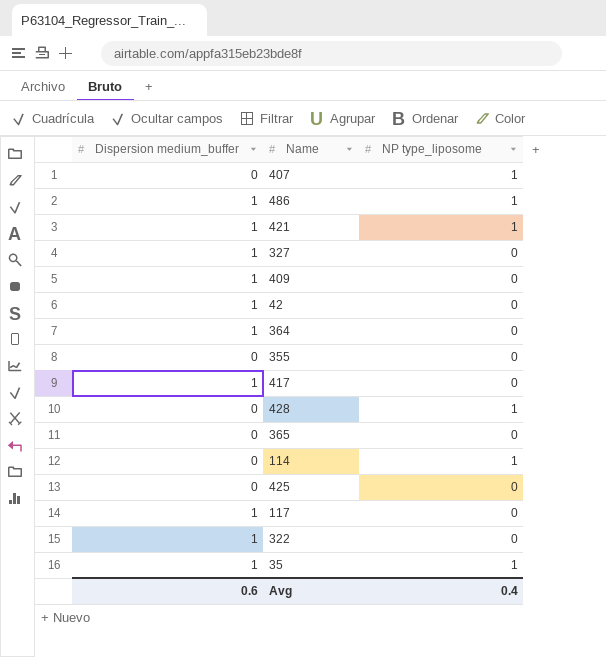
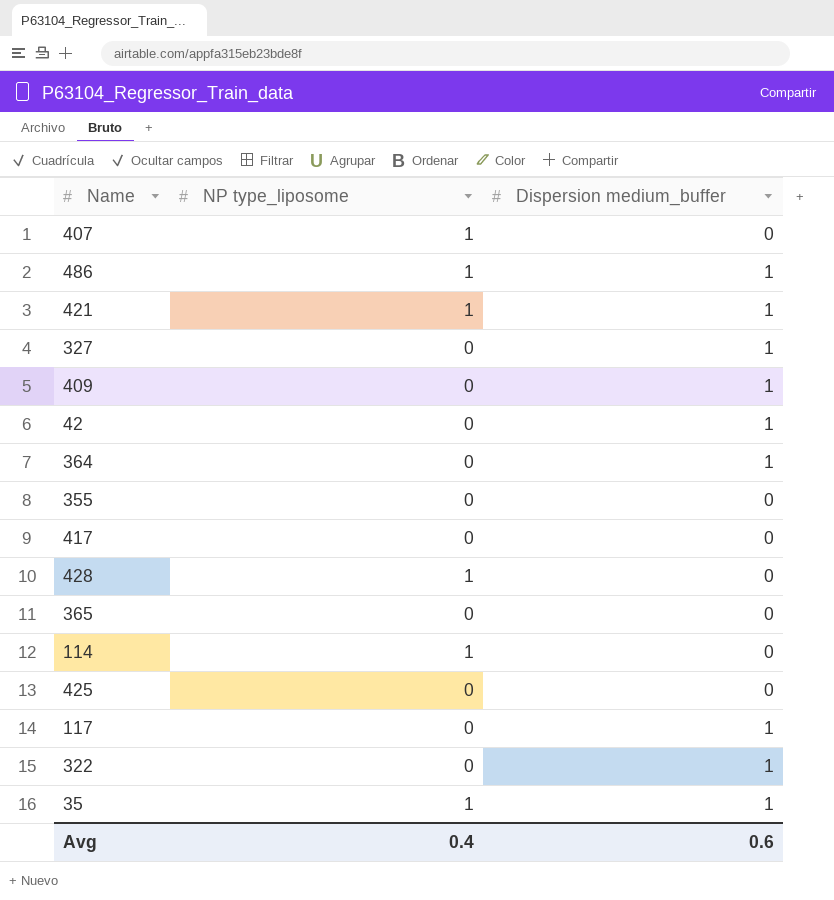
column Dispersion medium_buffer | position: 1 -> 3
417 | Dispersion medium_buffer: 1 -> 0

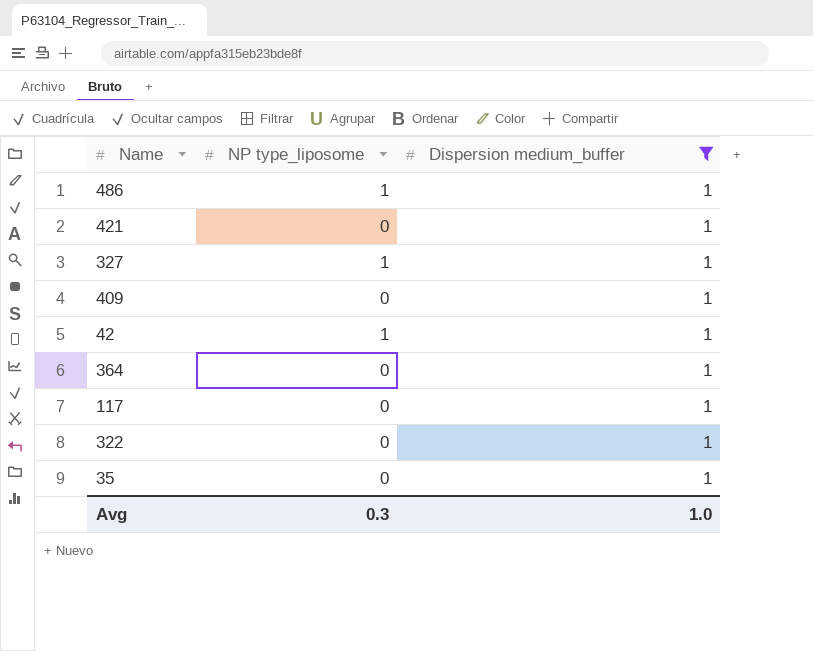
filter: none -> Dispersion medium_buffer = 1
421 | NP type_liposome: 1 -> 0
327 | NP type_liposome: 0 -> 1
42 | NP type_liposome: 0 -> 1
35 | NP type_liposome: 1 -> 0
Avg | NP type_liposome: 0.4 -> 0.3
Avg | Dispersion medium_buffer: 0.6 -> 1.0

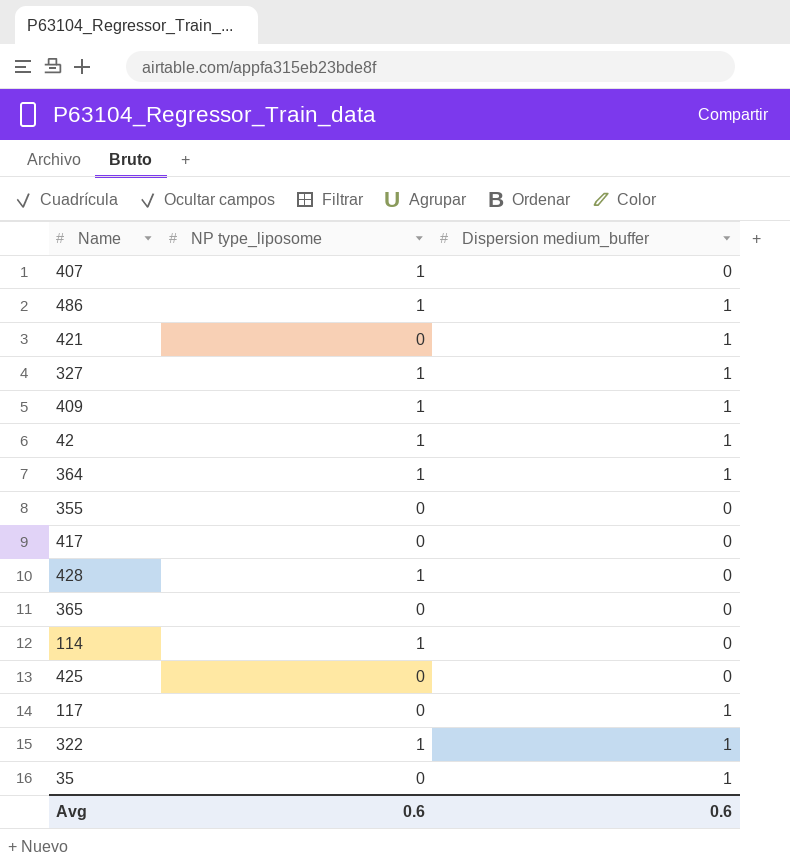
filter: Dispersion medium_buffer = 1 -> none
409 | NP type_liposome: 0 -> 1
364 | NP type_liposome: 0 -> 1
322 | NP type_liposome: 0 -> 1
Avg | NP type_liposome: 0.3 -> 0.6
Avg | Dispersion medium_buffer: 1.0 -> 0.6

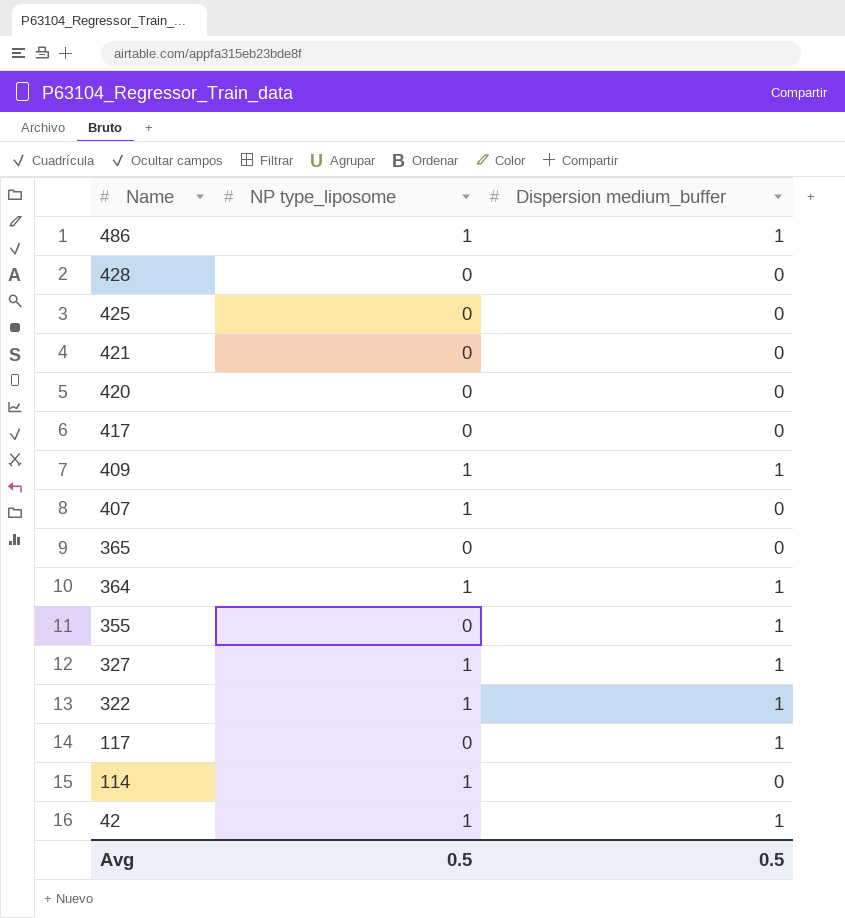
row order: none -> Name descending
row 35: 0 | 1 -> none
428 | NP type_liposome: 1 -> 0
421 | Dispersion medium_buffer: 1 -> 0
row 420: none -> 0 | 0
355 | Dispersion medium_buffer: 0 -> 1
Avg | NP type_liposome: 0.6 -> 0.5
Avg | Dispersion medium_buffer: 0.6 -> 0.5

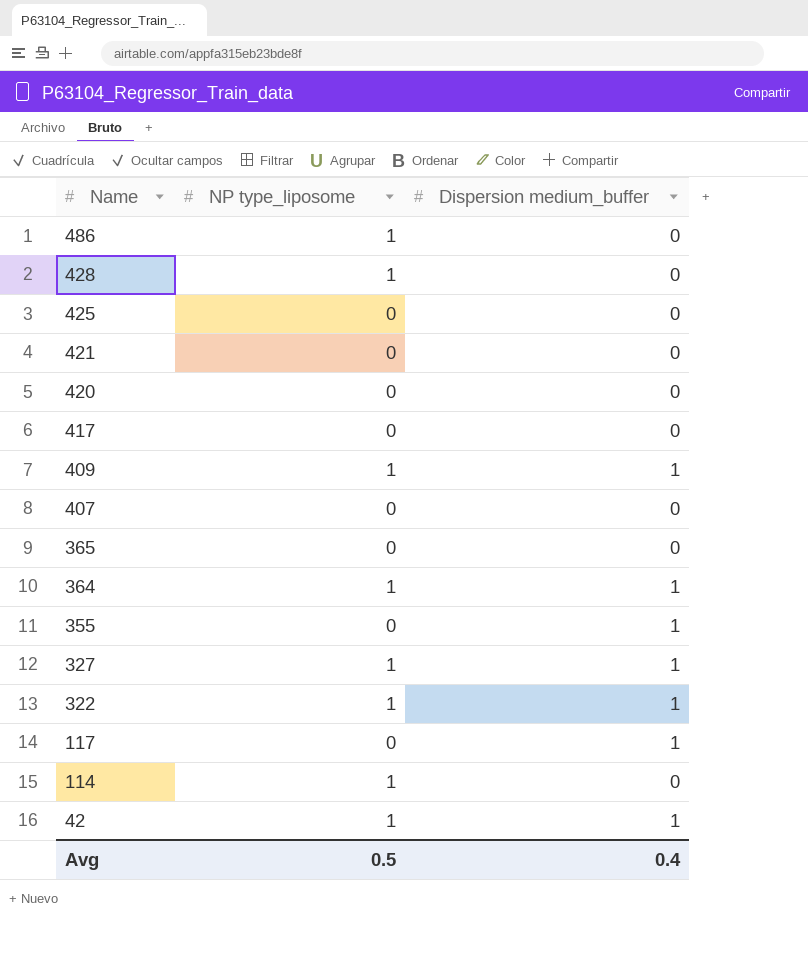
486 | Dispersion medium_buffer: 1 -> 0
428 | NP type_liposome: 0 -> 1
407 | NP type_liposome: 1 -> 0
Avg | Dispersion medium_buffer: 0.5 -> 0.4

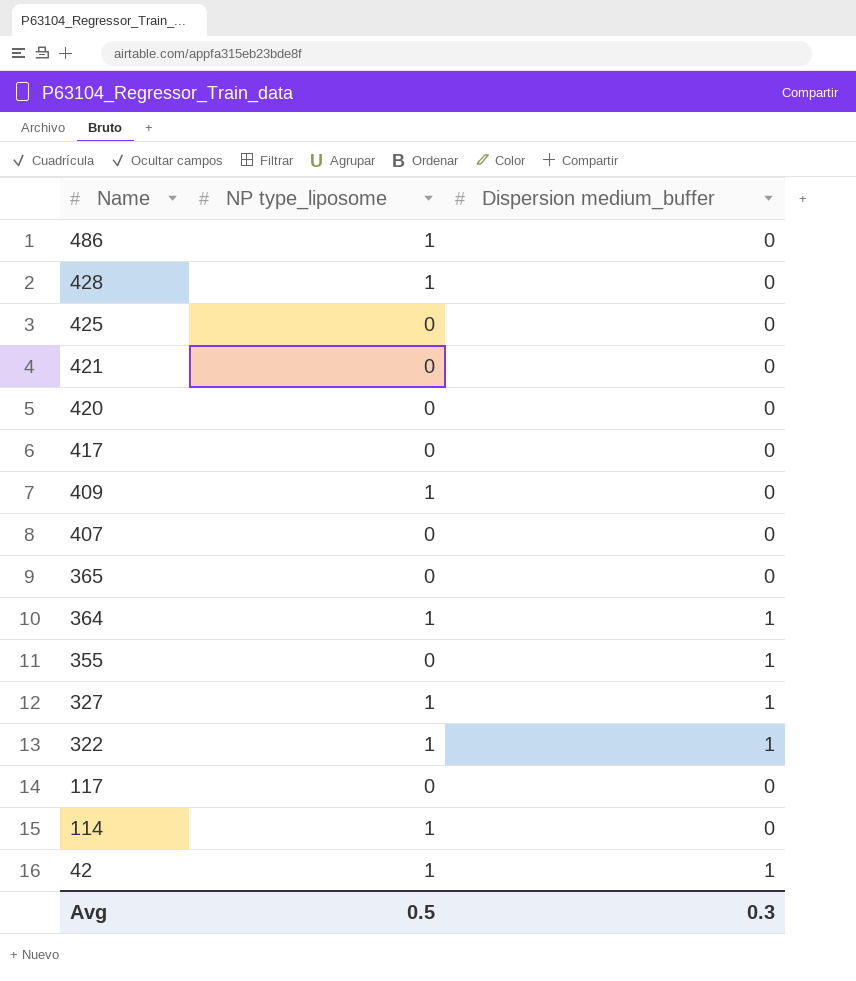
409 | Dispersion medium_buffer: 1 -> 0
117 | Dispersion medium_buffer: 1 -> 0
Avg | Dispersion medium_buffer: 0.4 -> 0.3

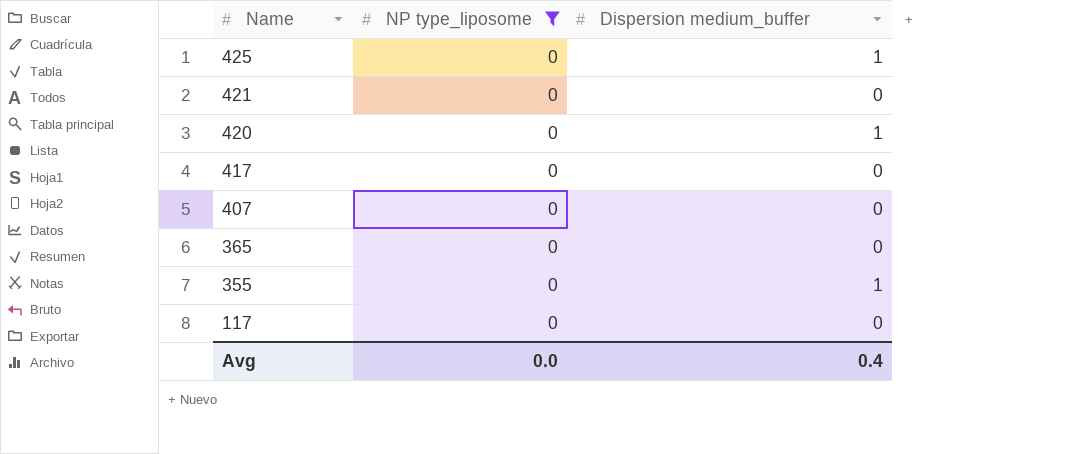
filter: none -> NP type_liposome = 0
425 | Dispersion medium_buffer: 0 -> 1
420 | Dispersion medium_buffer: 0 -> 1
Avg | NP type_liposome: 0.5 -> 0.0
Avg | Dispersion medium_buffer: 0.3 -> 0.4

